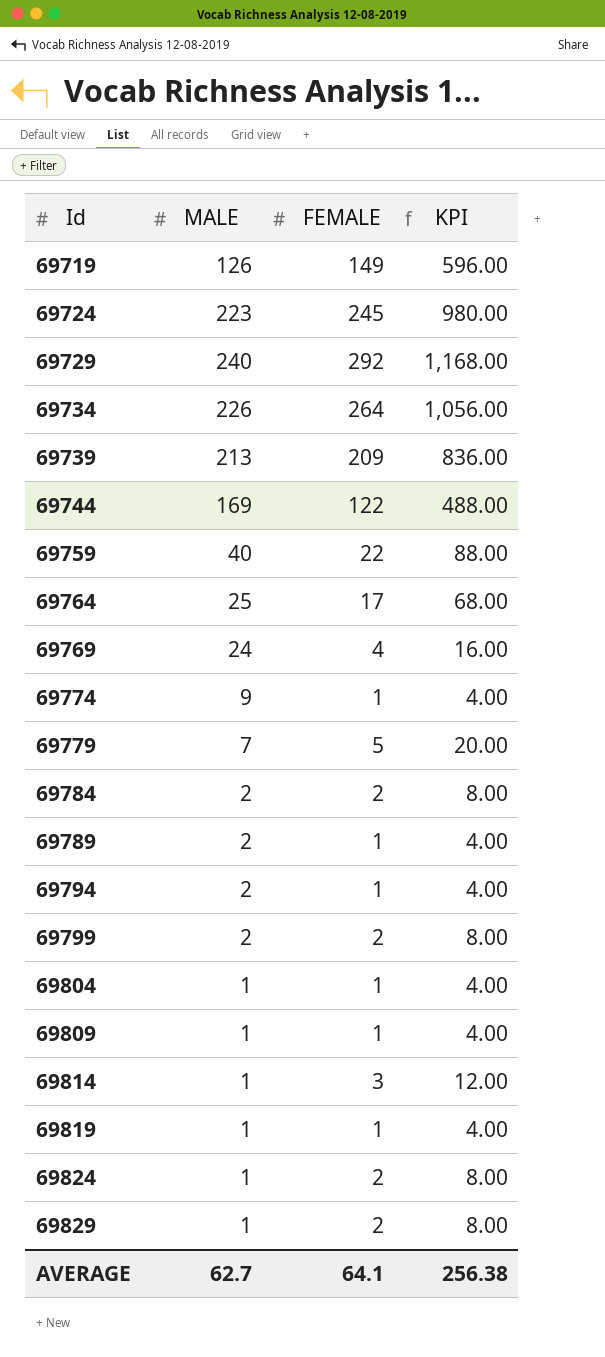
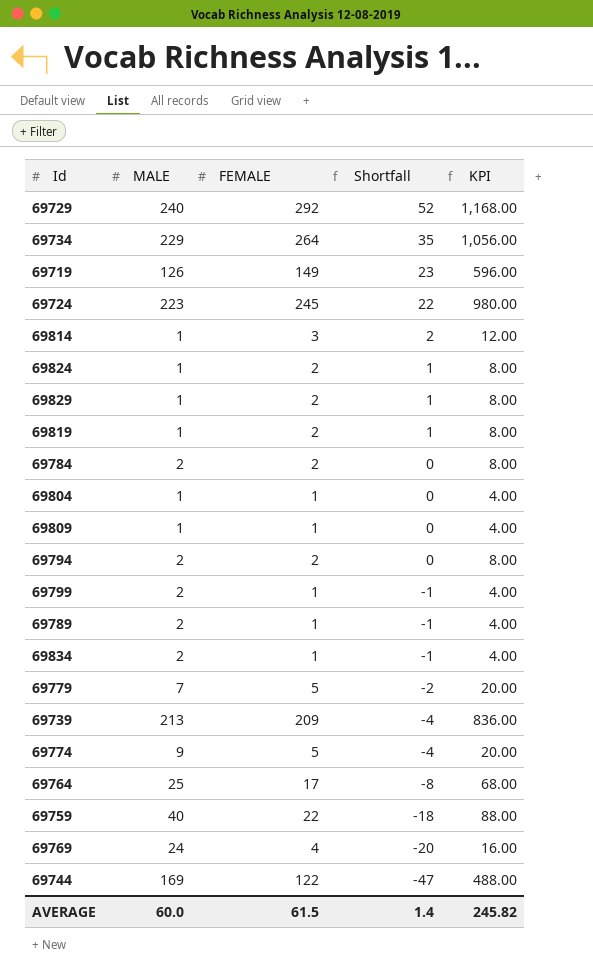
row order: Id ascending -> Shortfall descending
column Shortfall | formula: none -> [FEMALE] - [MALE]
69734 | MALE: 226 -> 229
69819 | FEMALE: 1 -> 2
69819 | KPI: 4.00 -> 8.00
69794 | FEMALE: 1 -> 2
69794 | KPI: 4.00 -> 8.00
69799 | FEMALE: 2 -> 1
69799 | KPI: 8.00 -> 4.00
row 69834: none -> 2 | 1 | -1 | 4.00
69774 | FEMALE: 1 -> 5
69774 | KPI: 4.00 -> 20.00
AVERAGE | MALE: 62.7 -> 60.0
AVERAGE | FEMALE: 64.1 -> 61.5
AVERAGE | KPI: 256.38 -> 245.82

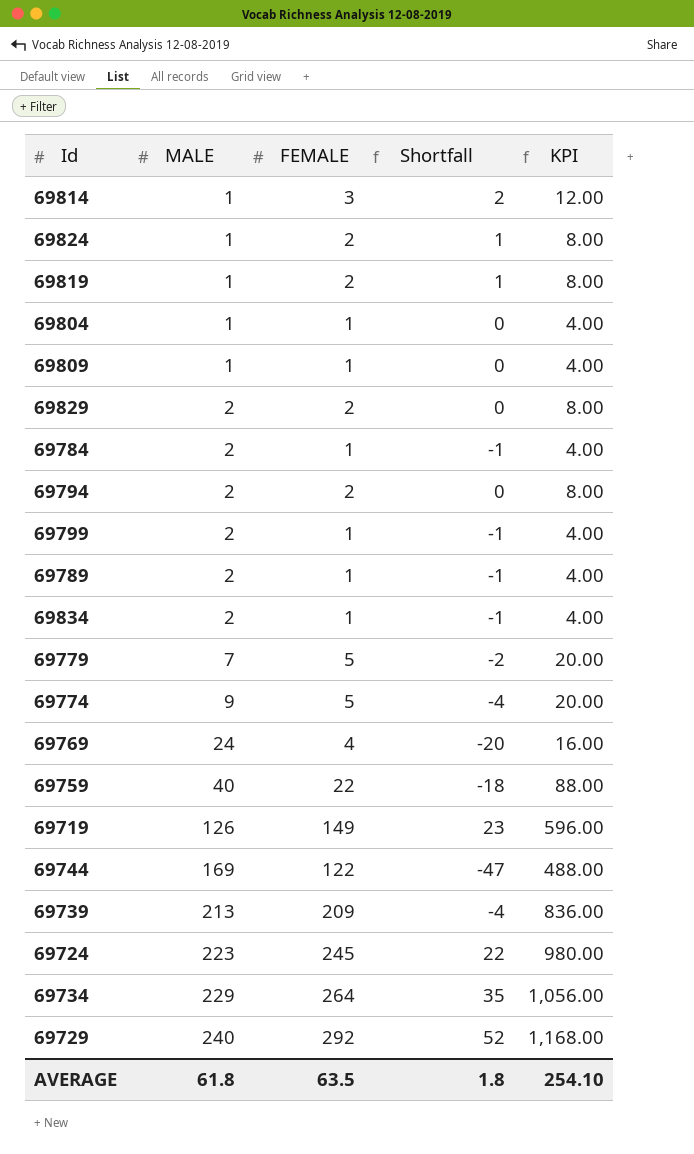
row order: Shortfall descending -> MALE ascending
row 69764: 25 | 17 | -8 | 68.00 -> none
69829 | MALE: 1 -> 2
69829 | Shortfall: 1 -> 0
69784 | FEMALE: 2 -> 1
69784 | Shortfall: 0 -> -1
69784 | KPI: 8.00 -> 4.00
AVERAGE | MALE: 60.0 -> 61.8
AVERAGE | FEMALE: 61.5 -> 63.5
AVERAGE | Shortfall: 1.4 -> 1.8
AVERAGE | KPI: 245.82 -> 254.10

